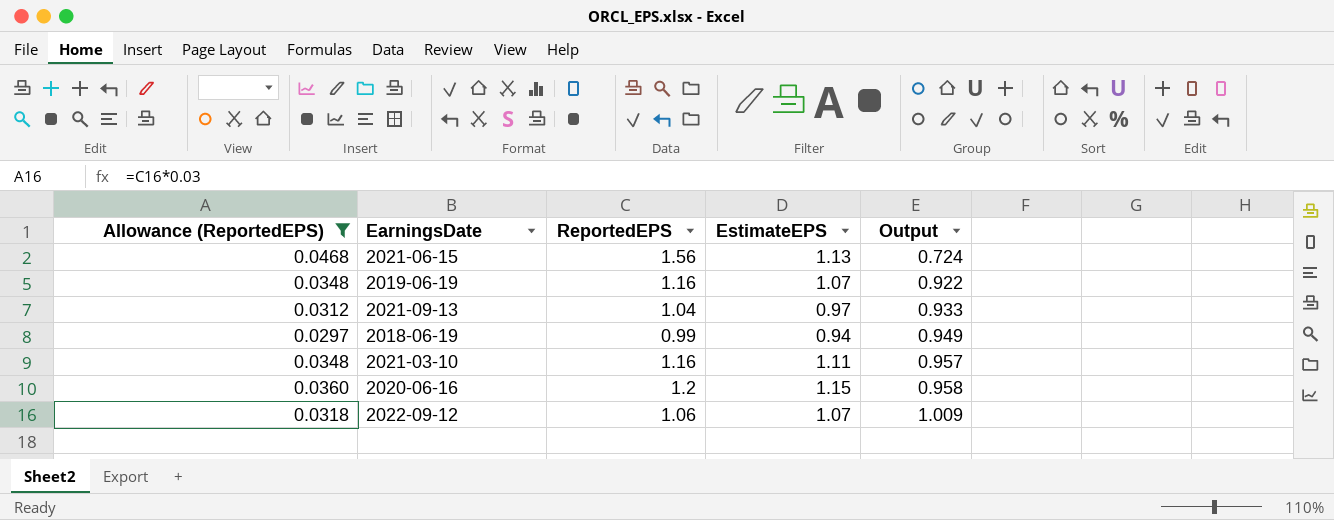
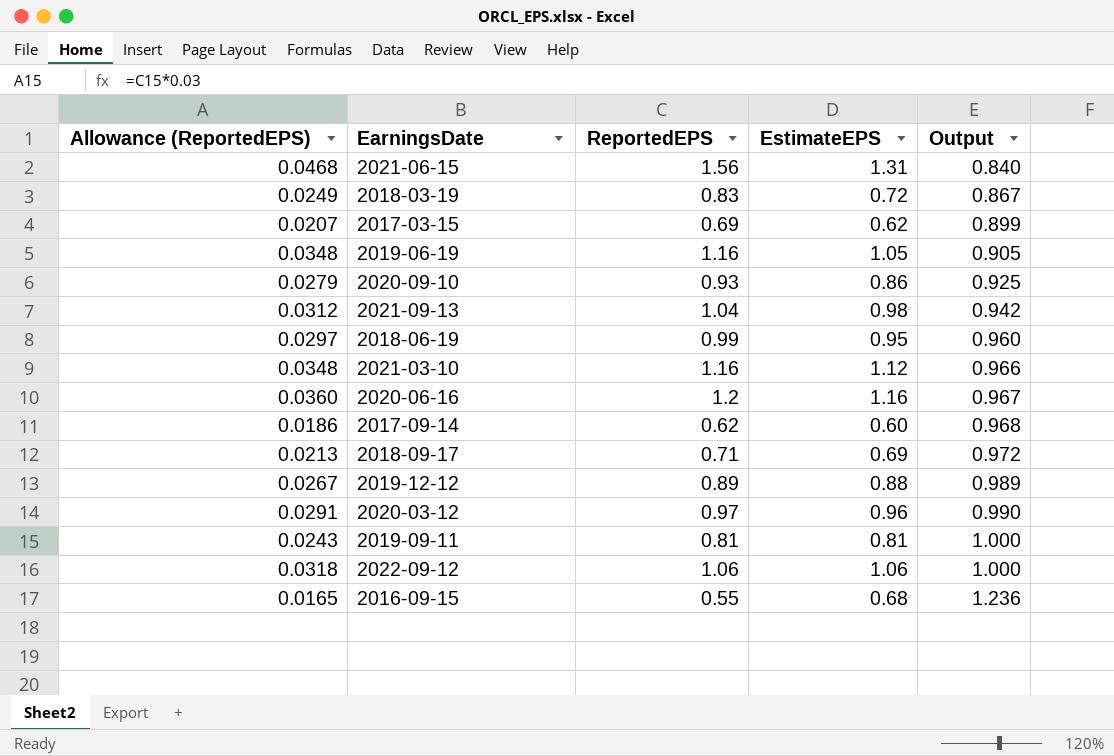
filter: Allowance (ReportedEPS) >= 0.0297 -> none
2021-06-15 | EstimateEPS: 1.13 -> 1.31
2021-06-15 | Output: 0.724 -> 0.840
2019-06-19 | EstimateEPS: 1.07 -> 1.05
2019-06-19 | Output: 0.922 -> 0.905
2021-09-13 | EstimateEPS: 0.97 -> 0.98
2021-09-13 | Output: 0.933 -> 0.942
2018-06-19 | EstimateEPS: 0.94 -> 0.95
2018-06-19 | Output: 0.949 -> 0.960
2021-03-10 | EstimateEPS: 1.11 -> 1.12
2021-03-10 | Output: 0.957 -> 0.966
2020-06-16 | EstimateEPS: 1.15 -> 1.16
2020-06-16 | Output: 0.958 -> 0.967
2022-09-12 | EstimateEPS: 1.07 -> 1.06
2022-09-12 | Output: 1.009 -> 1.000

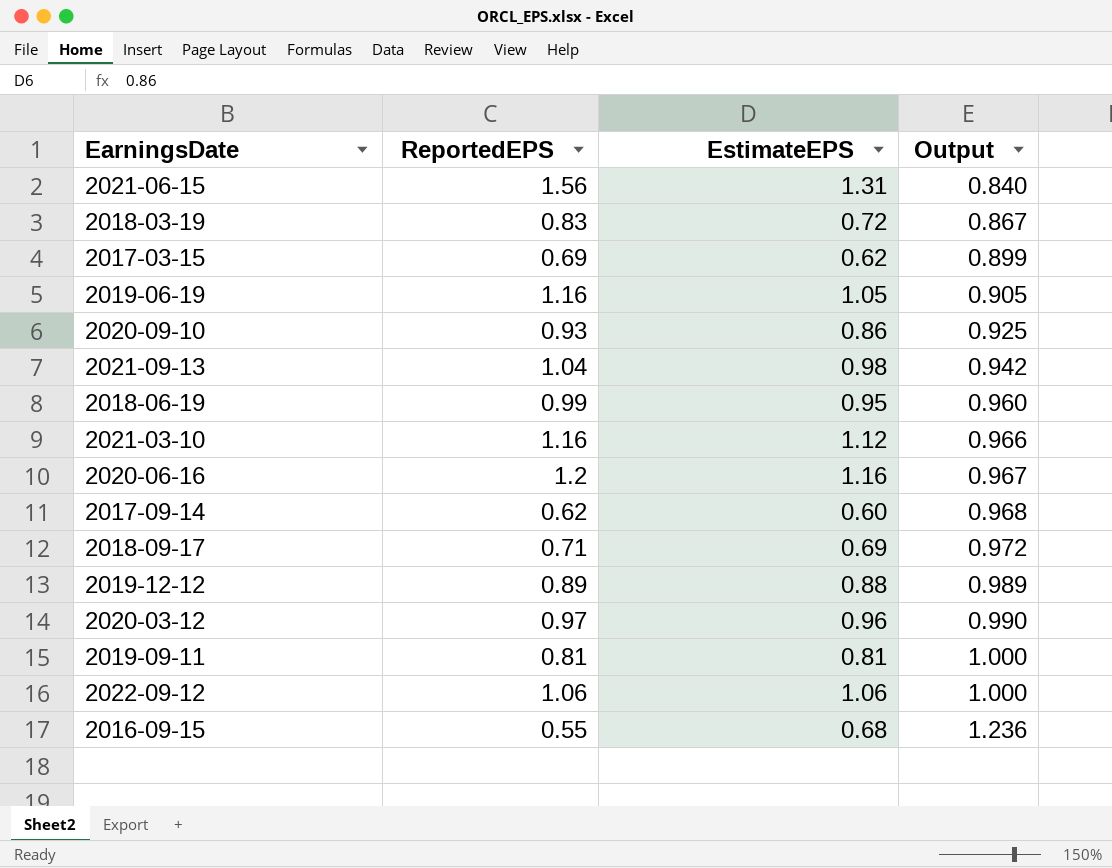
column Allowance (ReportedEPS) | formula: [ReportedEPS] * 0.03 -> none

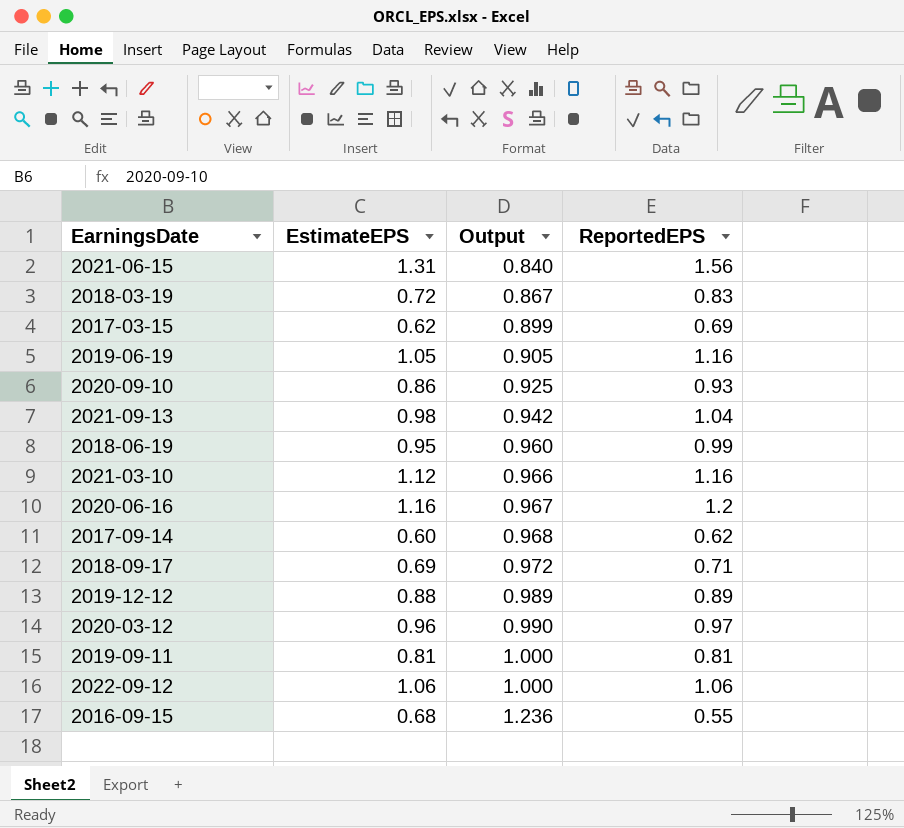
column ReportedEPS | position: 2 -> 4

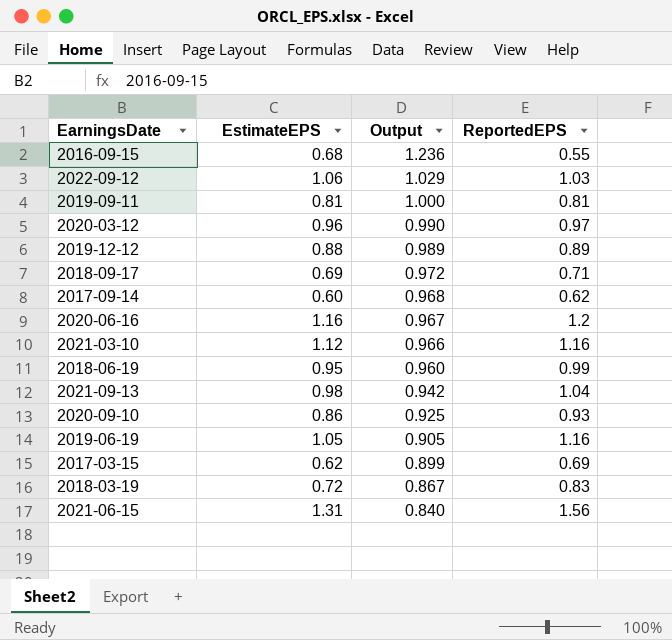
row order: Output ascending -> Output descending
2022-09-12 | Output: 1.000 -> 1.029
2022-09-12 | ReportedEPS: 1.06 -> 1.03

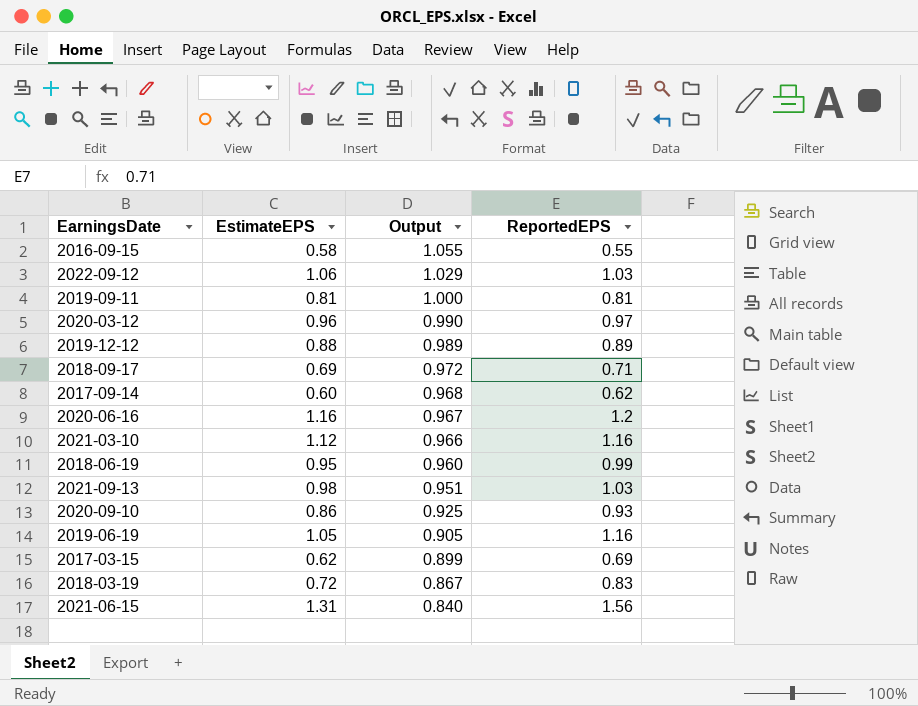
2016-09-15 | EstimateEPS: 0.68 -> 0.58
2016-09-15 | Output: 1.236 -> 1.055
2021-09-13 | Output: 0.942 -> 0.951
2021-09-13 | ReportedEPS: 1.04 -> 1.03

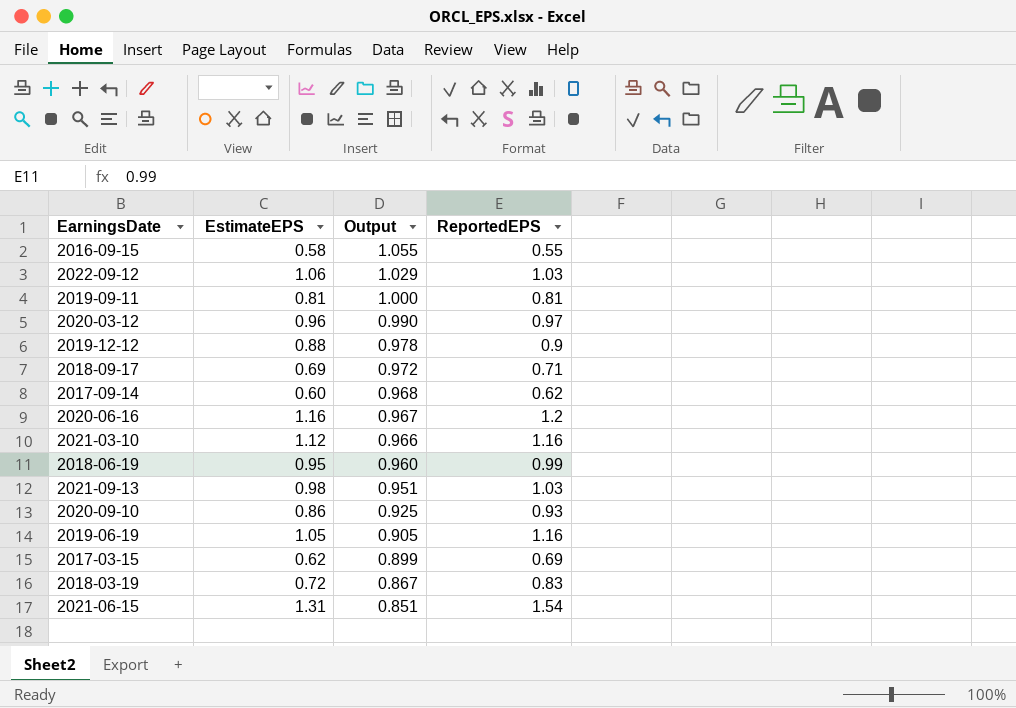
2019-12-12 | Output: 0.989 -> 0.978
2019-12-12 | ReportedEPS: 0.89 -> 0.9
2021-06-15 | Output: 0.840 -> 0.851
2021-06-15 | ReportedEPS: 1.56 -> 1.54

